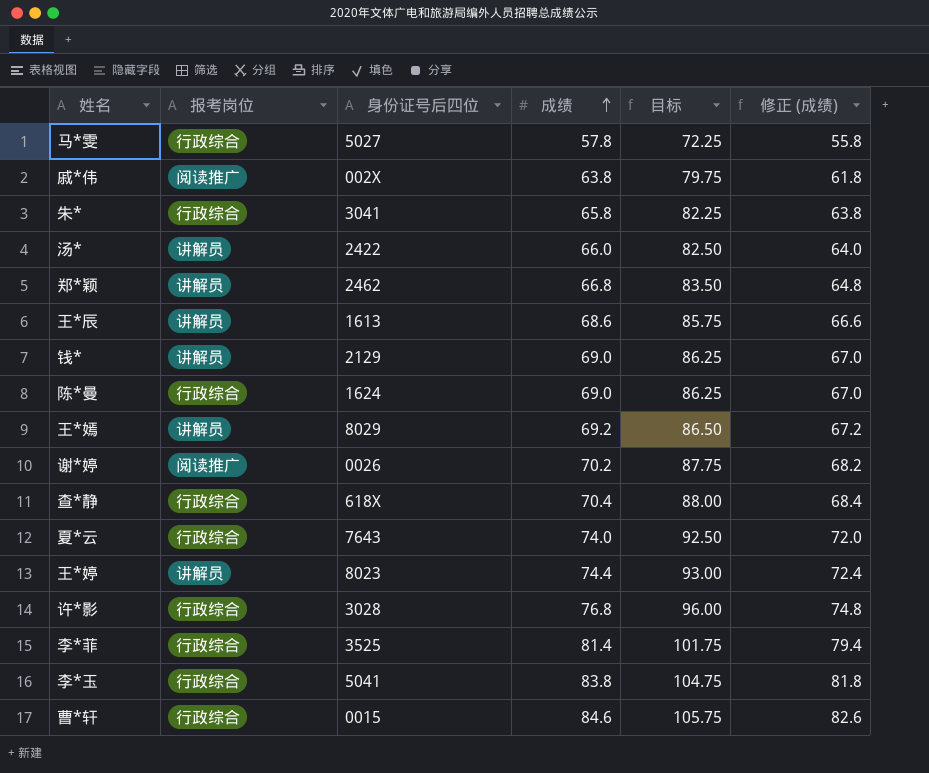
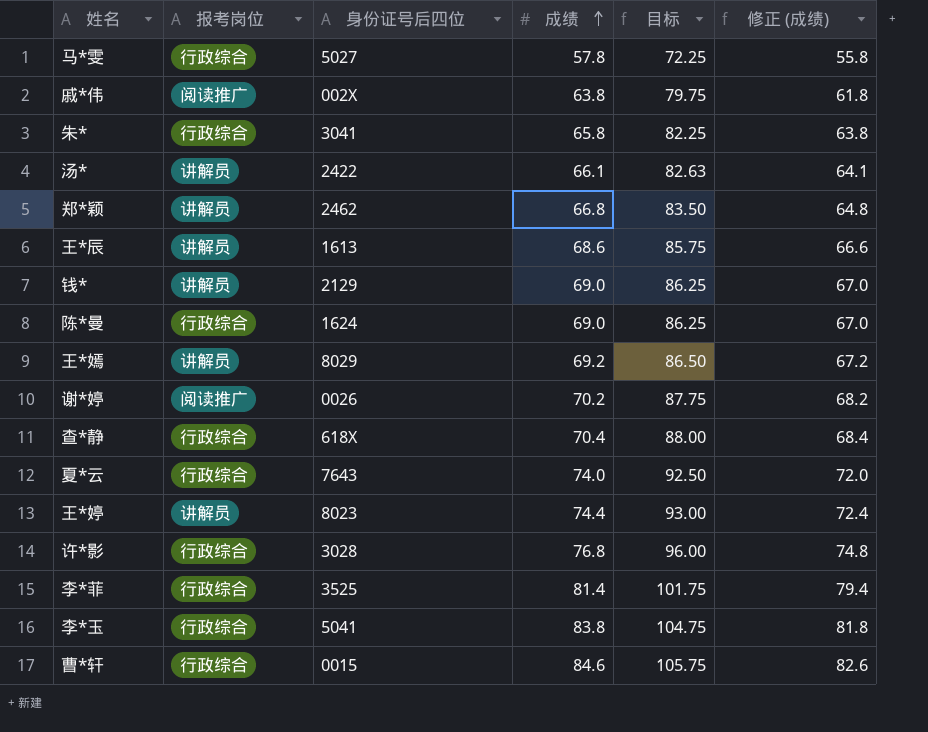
汤* | 成绩: 66.0 -> 66.1
汤* | 目标: 82.50 -> 82.63
汤* | 修正 (成绩): 64.0 -> 64.1

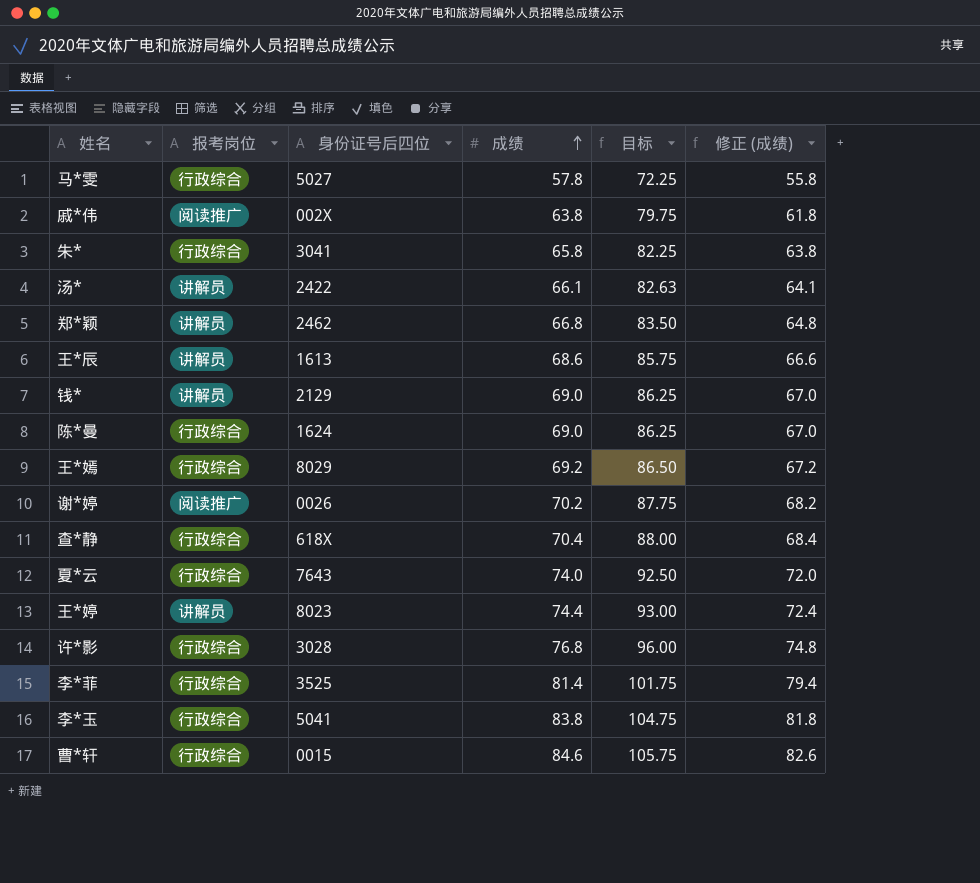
王*嫣 | 报考岗位: 讲解员 -> 行政综合

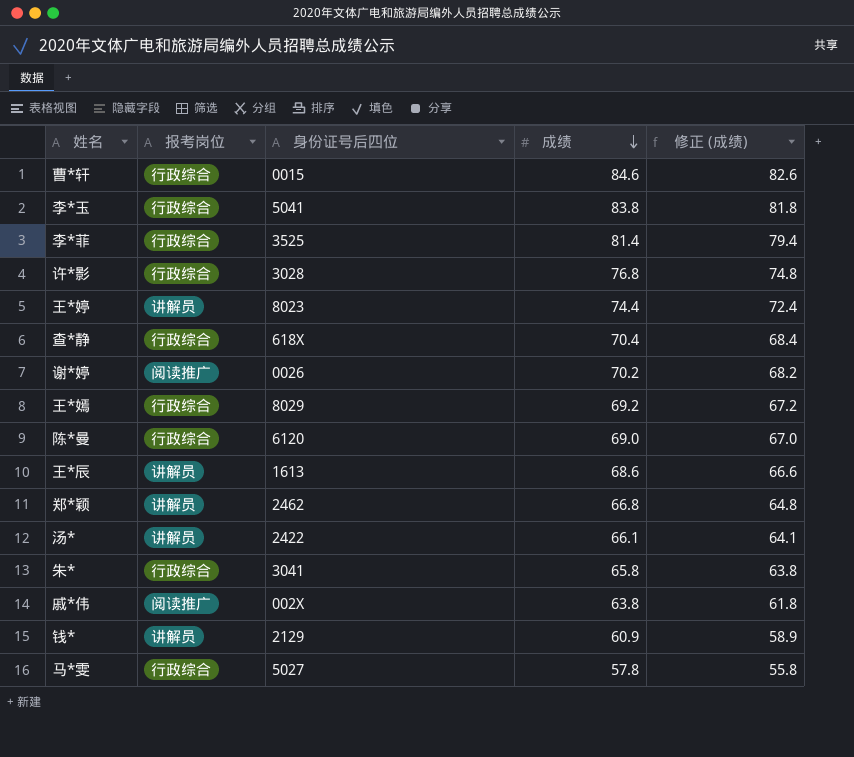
row order: 成绩 ascending -> 成绩 descending
column 目标 | formula: [成绩] * 1.25 -> none
row 夏*云: 行政综合 | 7643 | 74.0 | 92.50 | 72.0 -> none
陈*曼 | 身份证号后四位: 1624 -> 6120
钱* | 成绩: 69.0 -> 60.9
钱* | 修正 (成绩): 67.0 -> 58.9

